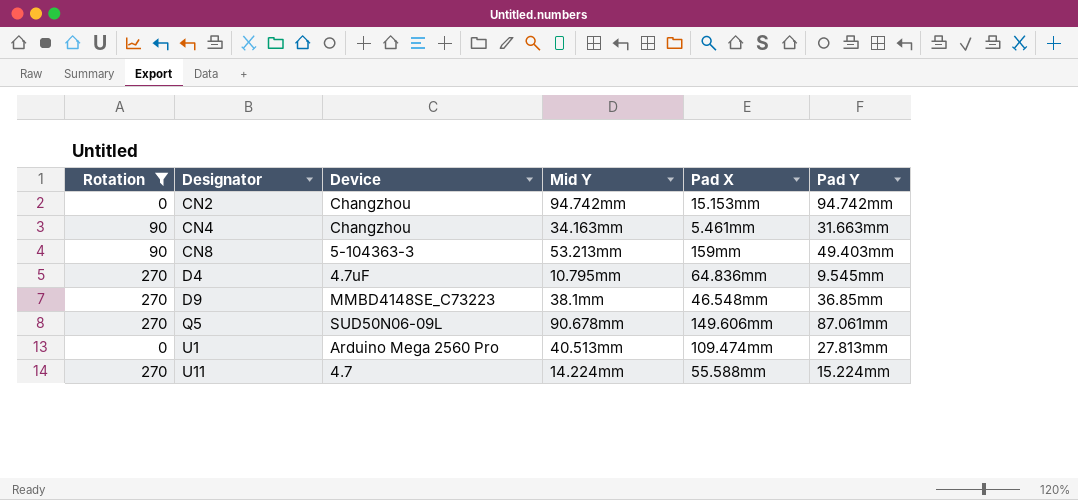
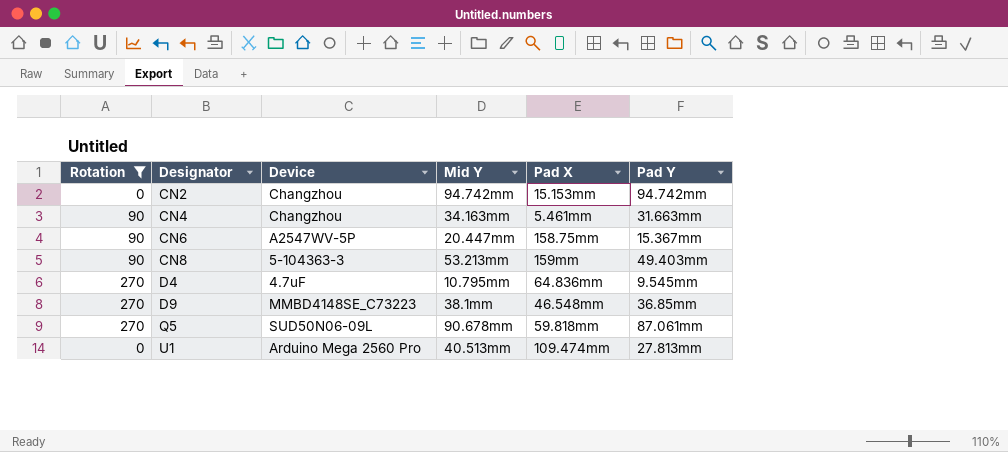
row U11: 270 | 4.7 | 14.224mm | 55.588mm | 15.224mm -> none
row CN6: none -> 90 | A2547WV-5P | 20.447mm | 158.75mm | 15.367mm
Q5 | Pad X: 149.606mm -> 59.818mm

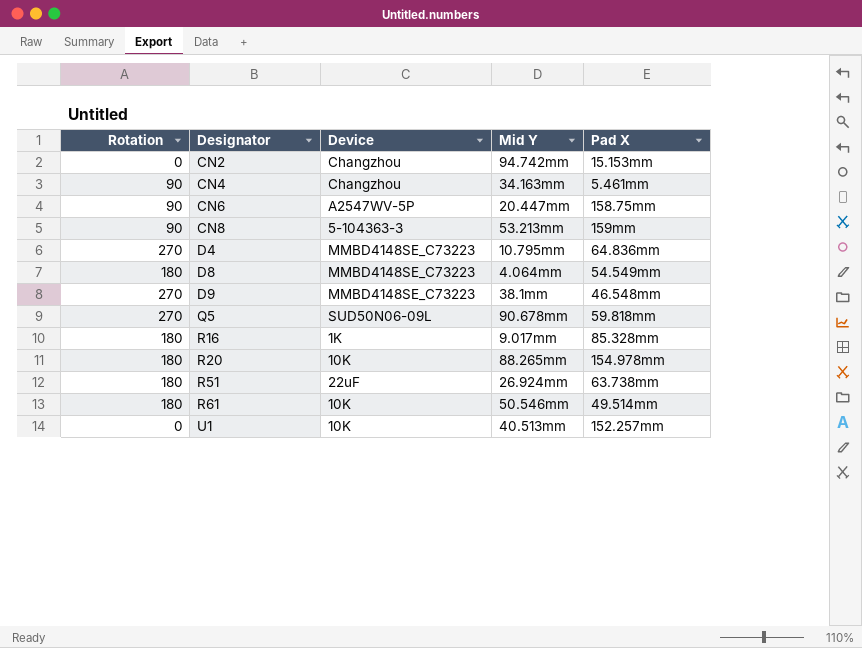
filter: Rotation != 180 -> none
column Pad Y | position: 6 -> none
D4 | Device: 4.7uF -> MMBD4148SE_C73223
U1 | Device: Arduino Mega 2560 Pro -> 10K
U1 | Pad X: 109.474mm -> 152.257mm

